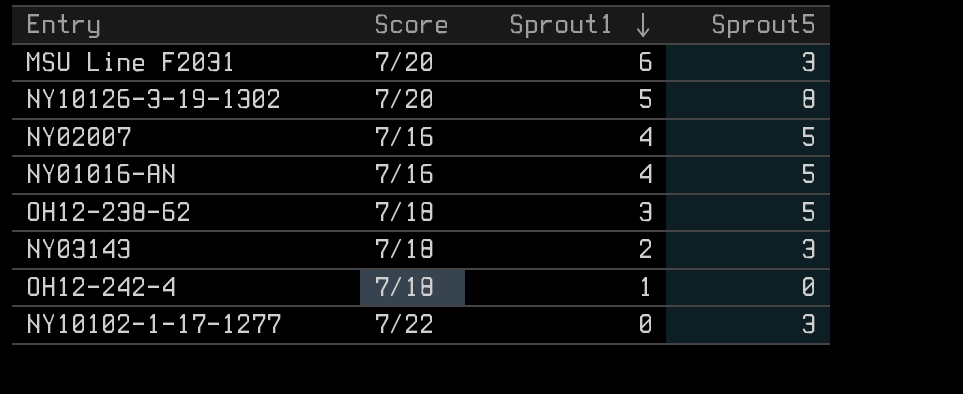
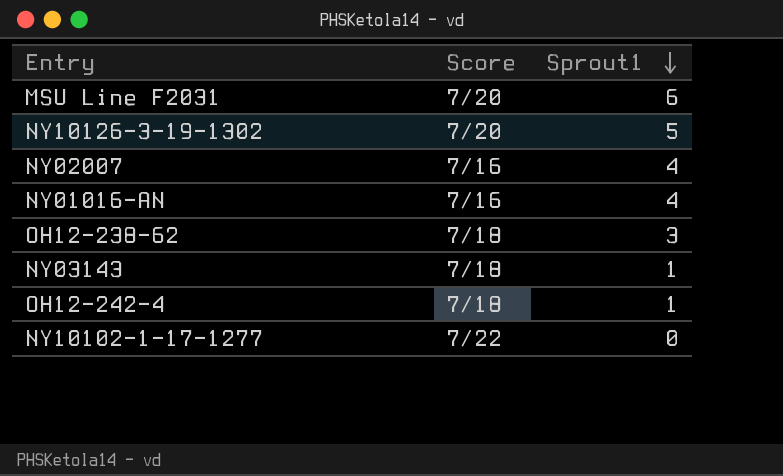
column Sprout5 | position: 4 -> none
NY03143 | Sprout1: 2 -> 1

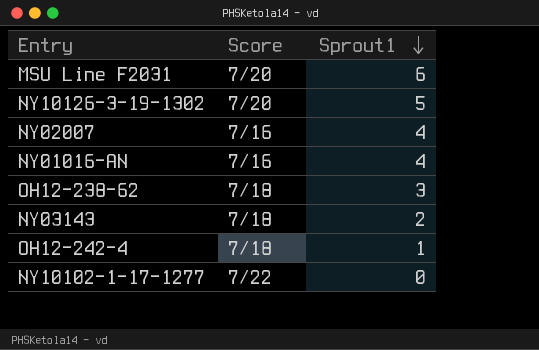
NY03143 | Sprout1: 1 -> 2

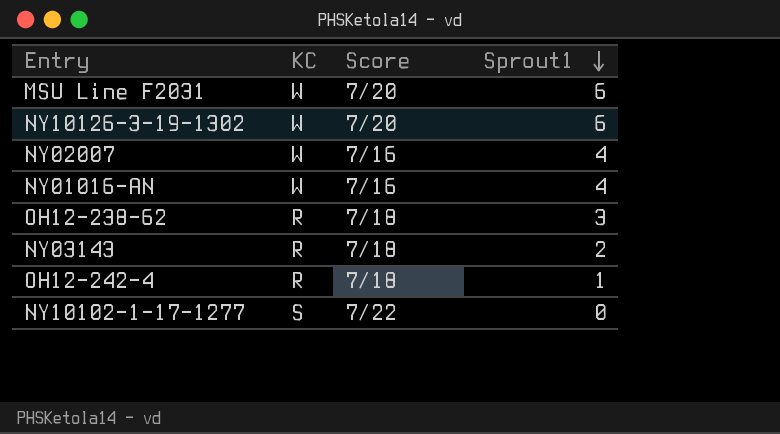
column KC | position: none -> 2
NY10126-3-19-1302 | Sprout1: 5 -> 6

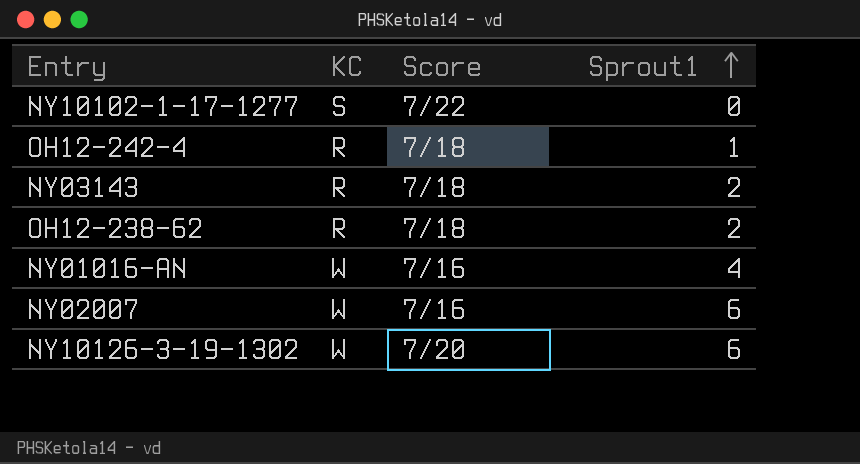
row order: Sprout1 descending -> Sprout1 ascending
row MSU Line F2031: W | 7/20 | 6 -> none
OH12-238-62 | Sprout1: 3 -> 2
NY02007 | Sprout1: 4 -> 6

